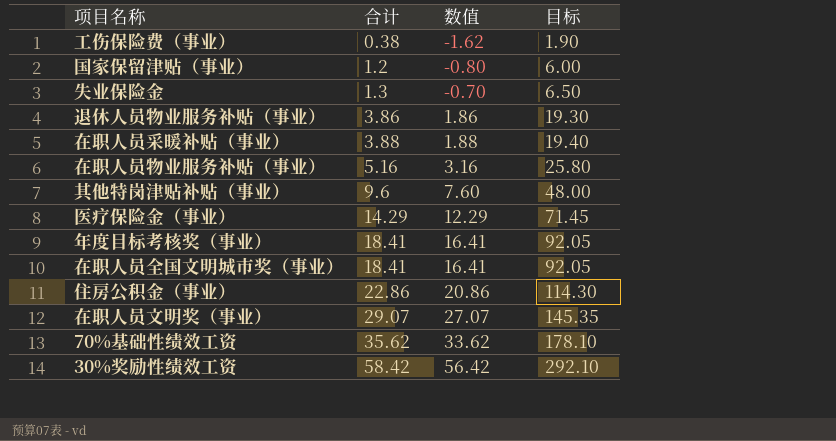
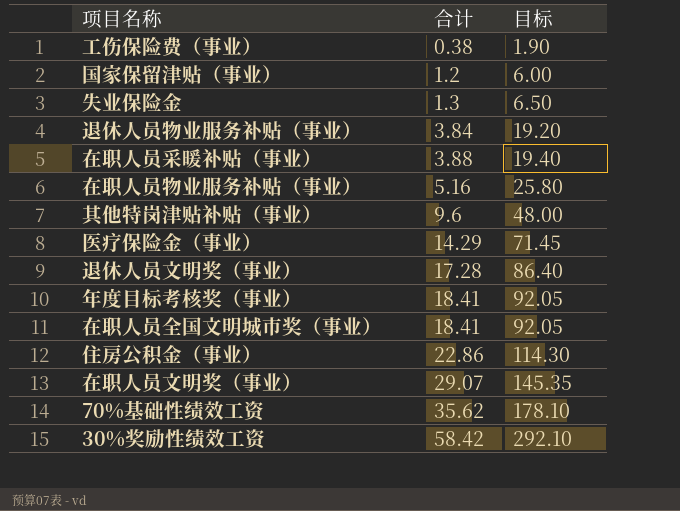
column 数值 | formula: [合计] - 2 -> none
退休人员物业服务补贴（事业） | 合计: 3.86 -> 3.84
退休人员物业服务补贴（事业） | 目标: 19.30 -> 19.20
row 退休人员文明奖（事业）: none -> 17.28 | 86.40

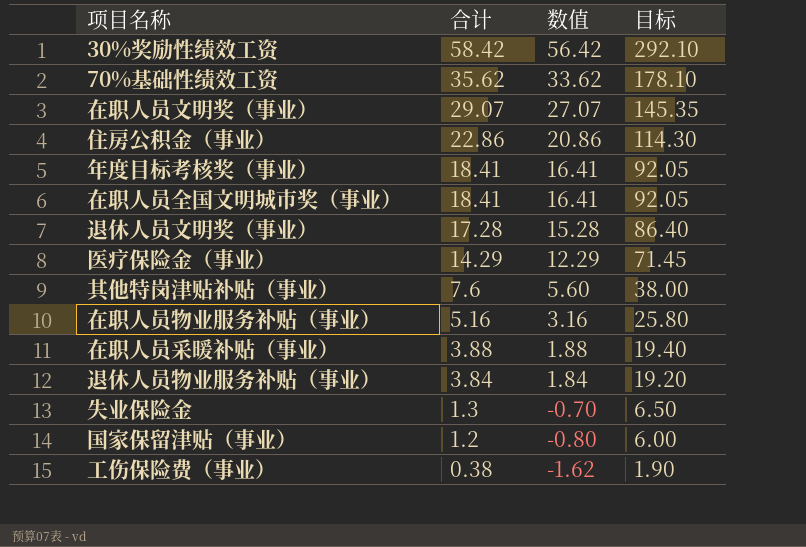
row order: 合计 ascending -> 合计 descending
column 数值 | formula: none -> [合计] - 2
其他特岗津贴补贴（事业） | 合计: 9.6 -> 7.6
其他特岗津贴补贴（事业） | 目标: 48.00 -> 38.00

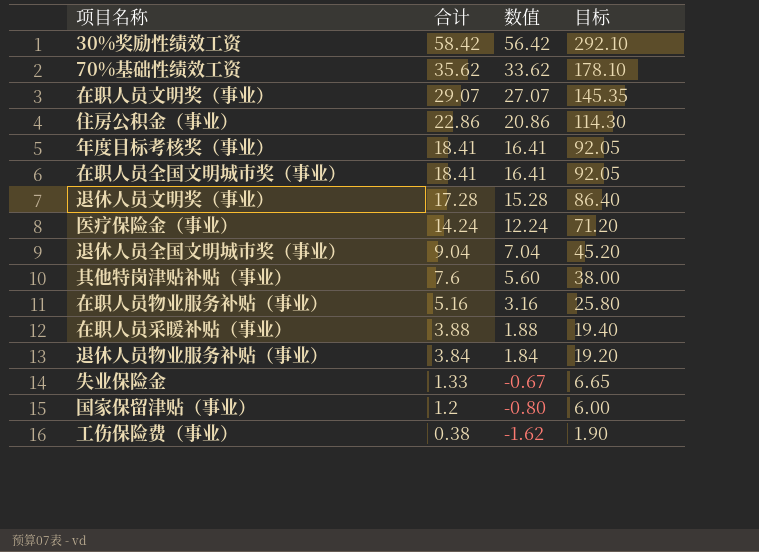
医疗保险金（事业） | 合计: 14.29 -> 14.24
医疗保险金（事业） | 数值: 12.29 -> 12.24
医疗保险金（事业） | 目标: 71.45 -> 71.20
row 退休人员全国文明城市奖（事业）: none -> 9.04 | 7.04 | 45.20
失业保险金 | 合计: 1.3 -> 1.33
失业保险金 | 数值: -0.70 -> -0.67
失业保险金 | 目标: 6.50 -> 6.65

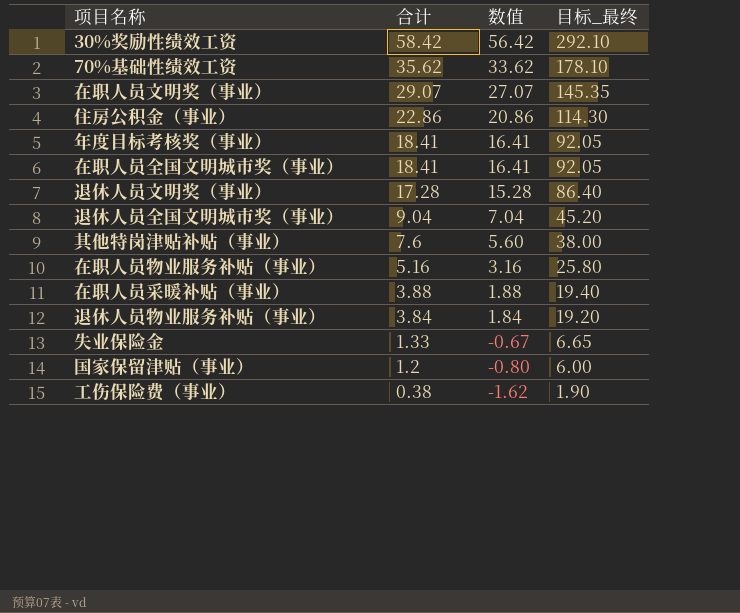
column name: 目标 -> 目标_最终
row 医疗保险金（事业）: 14.24 | 12.24 | 71.20 -> none

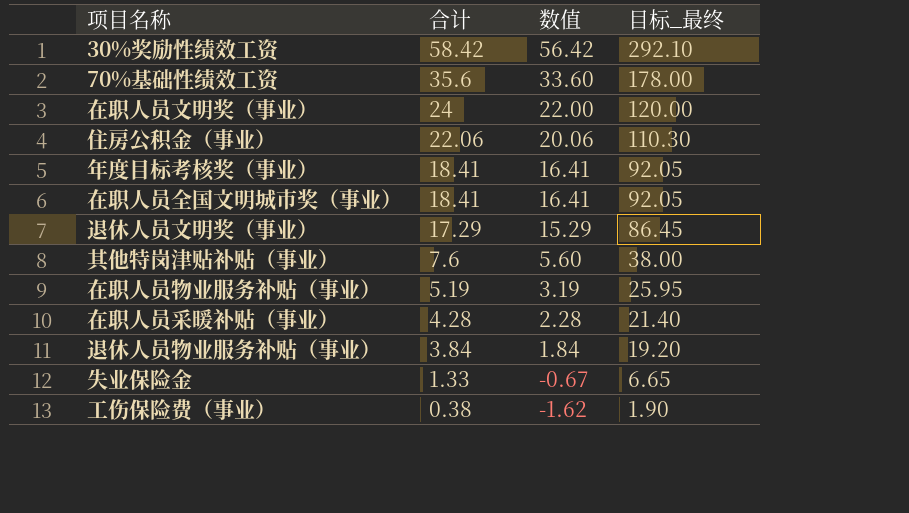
row 退休人员全国文明城市奖（事业）: 9.04 | 7.04 | 45.20 -> none
row 国家保留津贴（事业）: 1.2 | -0.80 | 6.00 -> none
70%基础性绩效工资 | 合计: 35.62 -> 35.6
70%基础性绩效工资 | 数值: 33.62 -> 33.60
70%基础性绩效工资 | 目标_最终: 178.10 -> 178.00
在职人员文明奖（事业） | 合计: 29.07 -> 24
在职人员文明奖（事业） | 数值: 27.07 -> 22.00
在职人员文明奖（事业） | 目标_最终: 145.35 -> 120.00
住房公积金（事业） | 合计: 22.86 -> 22.06
住房公积金（事业） | 数值: 20.86 -> 20.06
住房公积金（事业） | 目标_最终: 114.30 -> 110.30
退休人员文明奖（事业） | 合计: 17.28 -> 17.29
退休人员文明奖（事业） | 数值: 15.28 -> 15.29
退休人员文明奖（事业） | 目标_最终: 86.40 -> 86.45
在职人员物业服务补贴（事业） | 合计: 5.16 -> 5.19
在职人员物业服务补贴（事业） | 数值: 3.16 -> 3.19
在职人员物业服务补贴（事业） | 目标_最终: 25.80 -> 25.95
在职人员采暖补贴（事业） | 合计: 3.88 -> 4.28
在职人员采暖补贴（事业） | 数值: 1.88 -> 2.28
在职人员采暖补贴（事业） | 目标_最终: 19.40 -> 21.40

